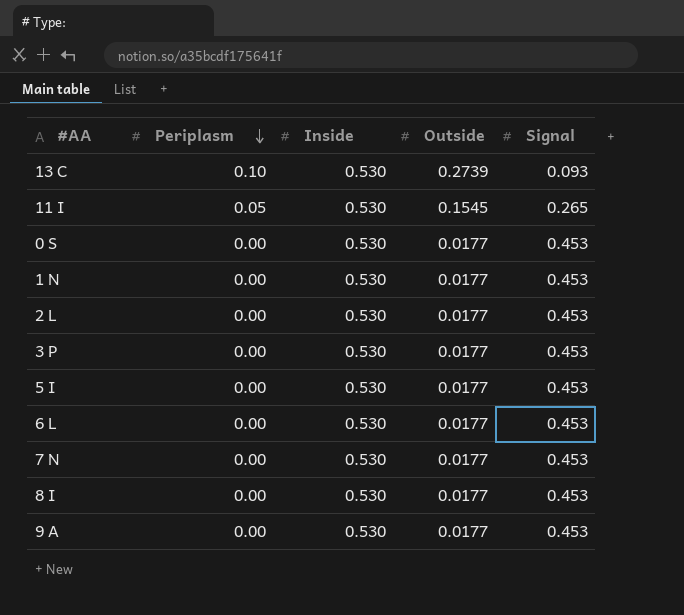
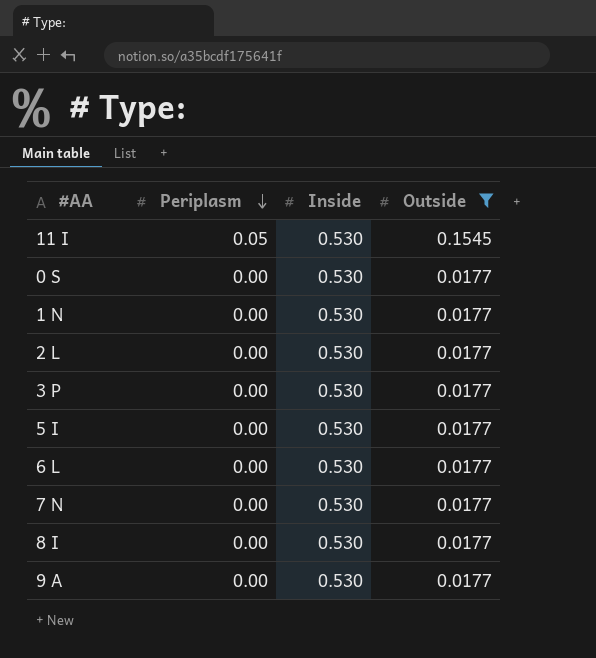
filter: none -> Outside != 0.2739
column Signal | position: 5 -> none

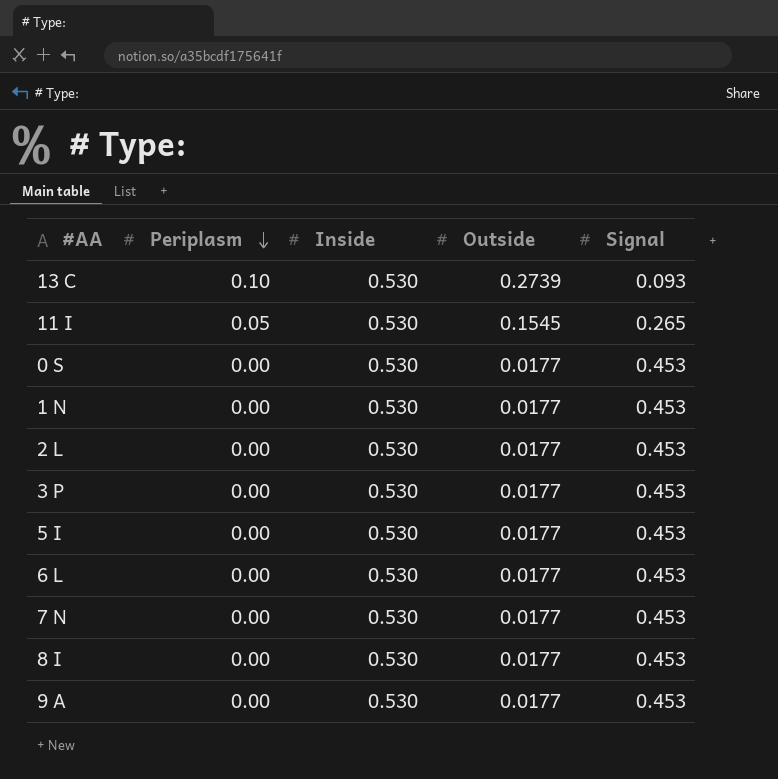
filter: Outside != 0.2739 -> none
column Signal | position: none -> 5

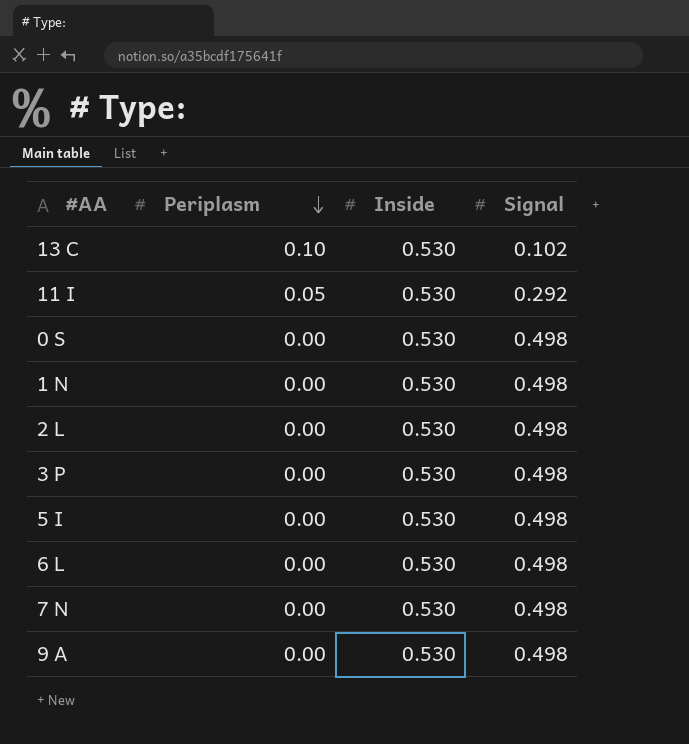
column Outside | position: 4 -> none
row 8 I: 0.00 | 0.530 | 0.0177 | 0.453 -> none
13 C | Signal: 0.093 -> 0.102
11 I | Signal: 0.265 -> 0.292
0 S | Signal: 0.453 -> 0.498
1 N | Signal: 0.453 -> 0.498
2 L | Signal: 0.453 -> 0.498
3 P | Signal: 0.453 -> 0.498
5 I | Signal: 0.453 -> 0.498
6 L | Signal: 0.453 -> 0.498
7 N | Signal: 0.453 -> 0.498
9 A | Signal: 0.453 -> 0.498

